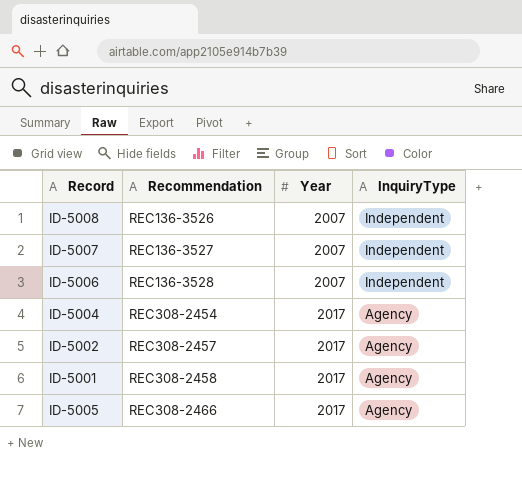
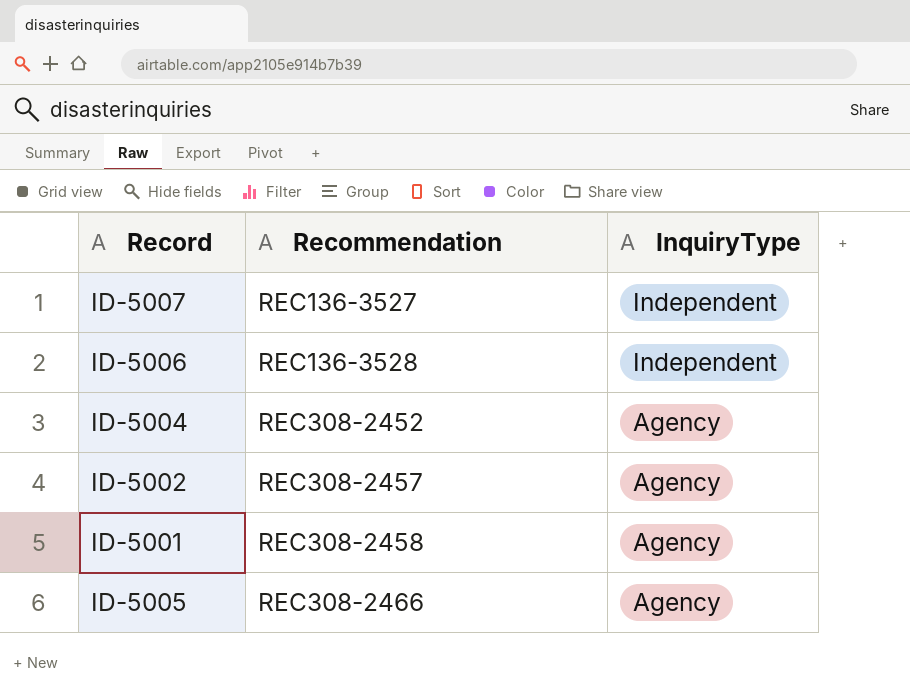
column Year | position: 3 -> none
row ID-5008: REC136-3526 | 2007 | Independent -> none
ID-5004 | Recommendation: REC308-2454 -> REC308-2452

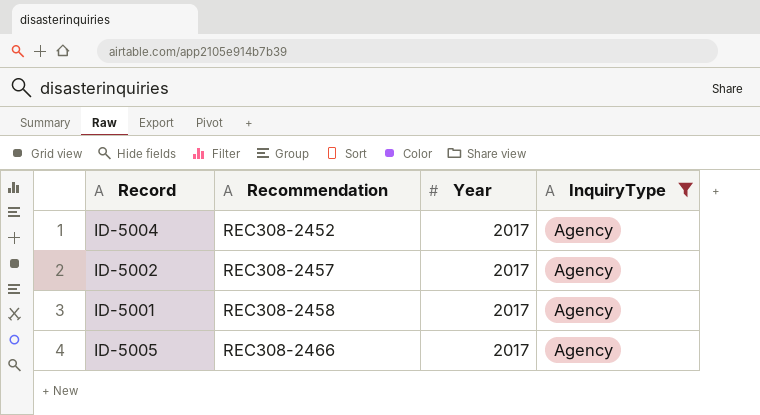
filter: none -> InquiryType = Agency
column Year | position: none -> 3

